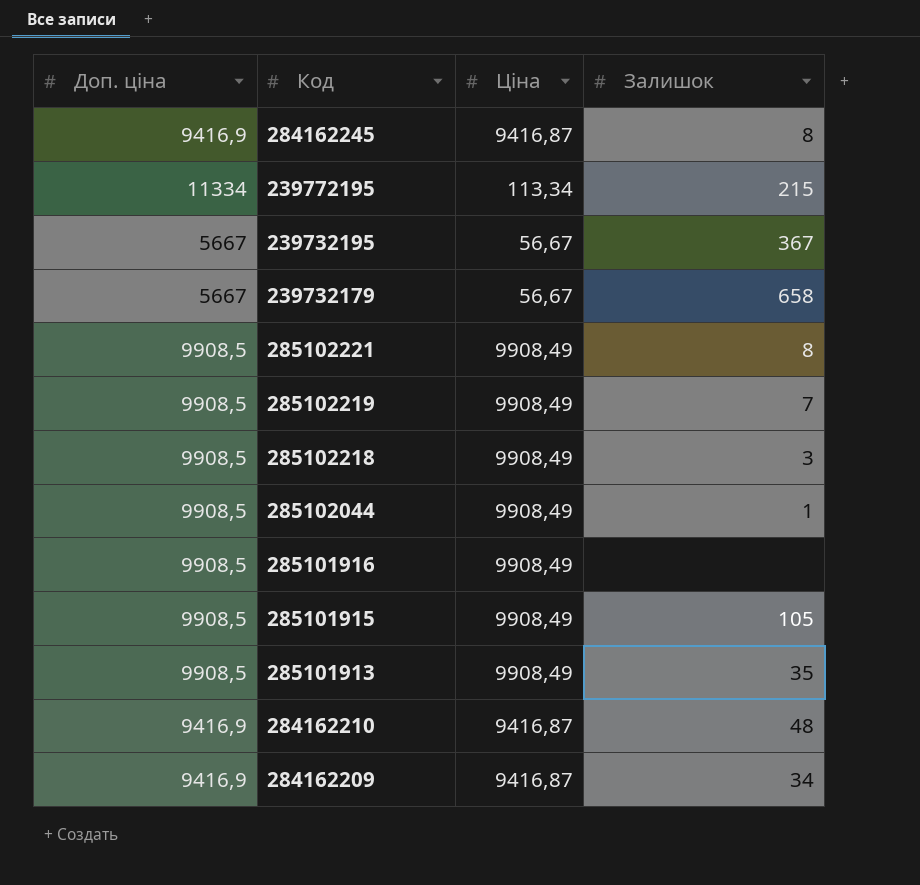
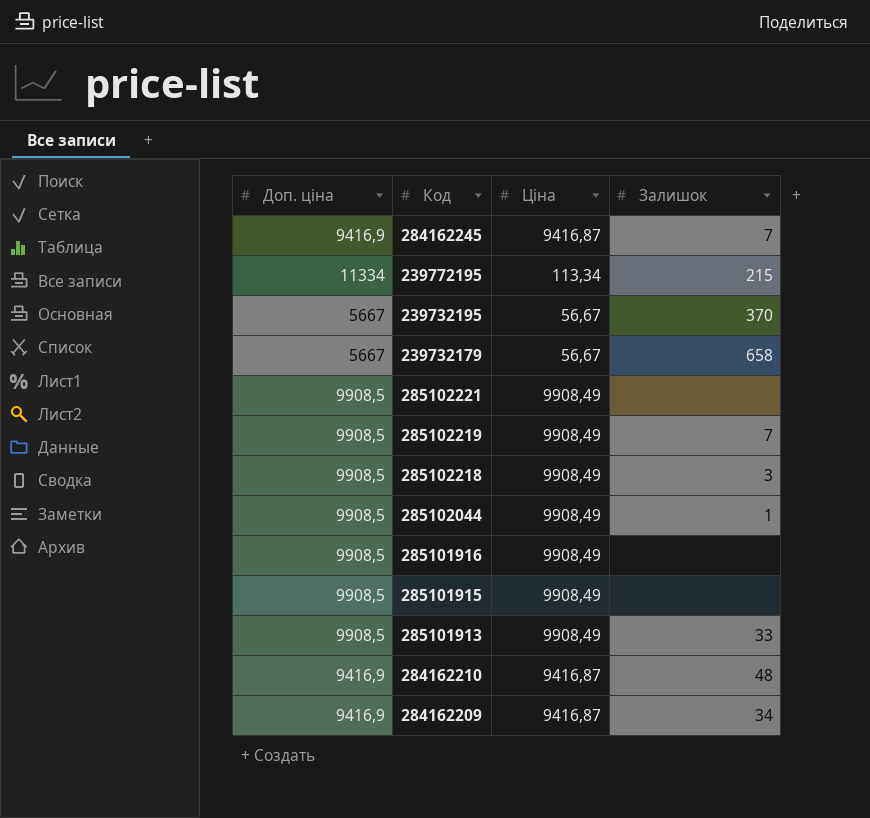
284162245 | Залишок: 8 -> 7
239732195 | Залишок: 367 -> 370
285102221 | Залишок: 8 -> none
285101915 | Залишок: 105 -> none
285101913 | Залишок: 35 -> 33

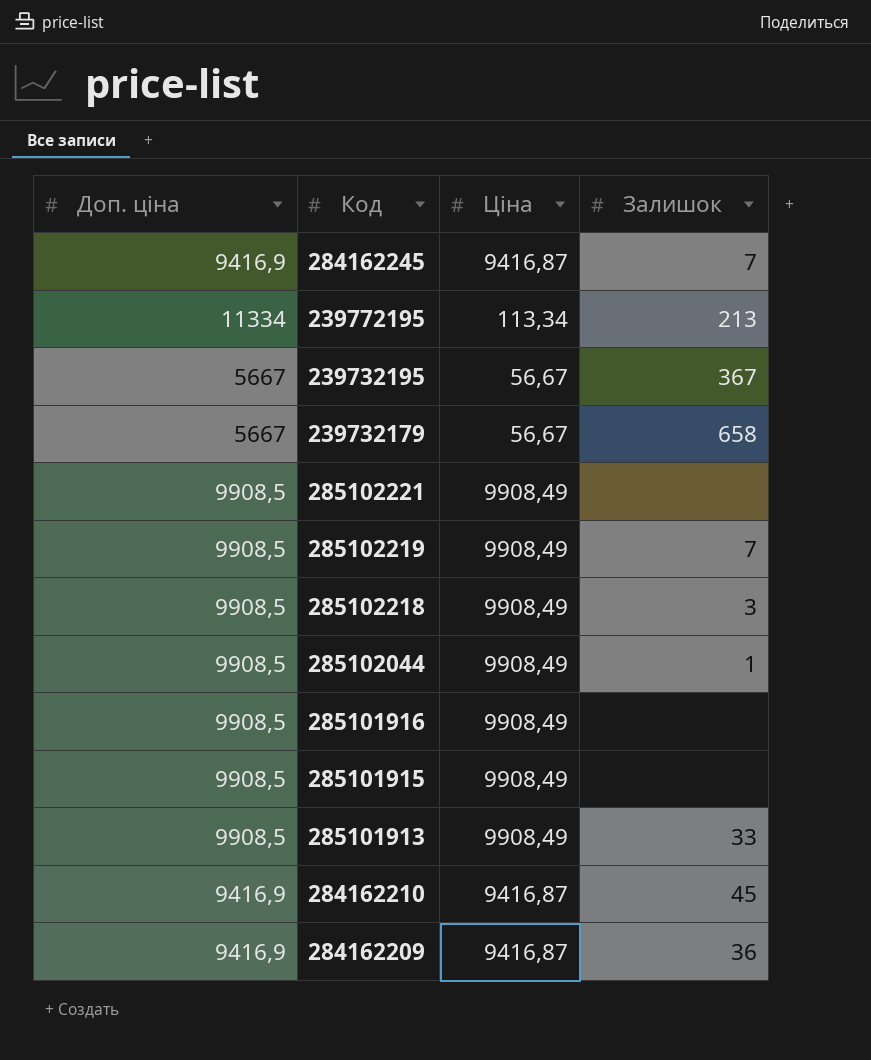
239772195 | Залишок: 215 -> 213
239732195 | Залишок: 370 -> 367
284162210 | Залишок: 48 -> 45
284162209 | Залишок: 34 -> 36

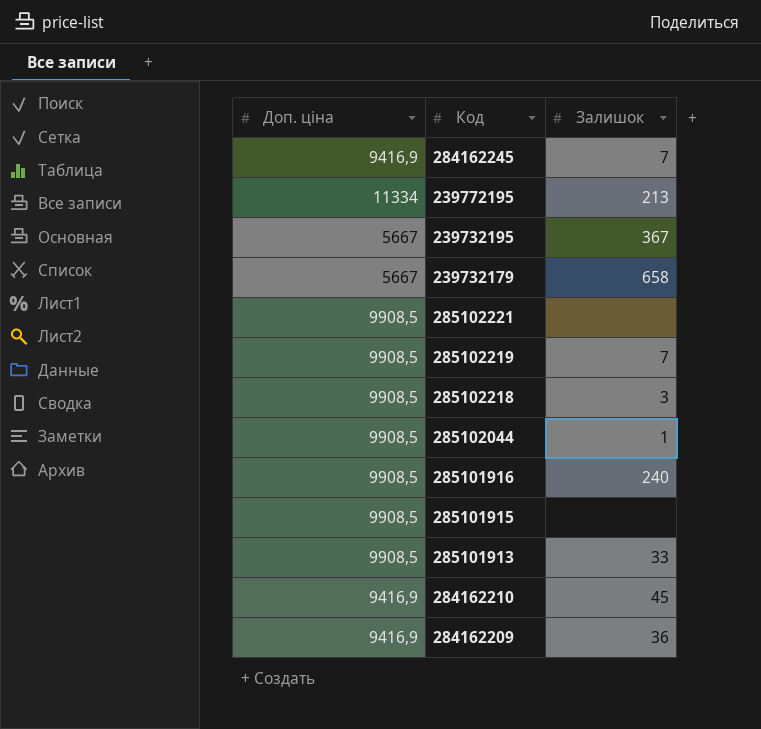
column Ціна | position: 3 -> none
285101916 | Залишок: none -> 240

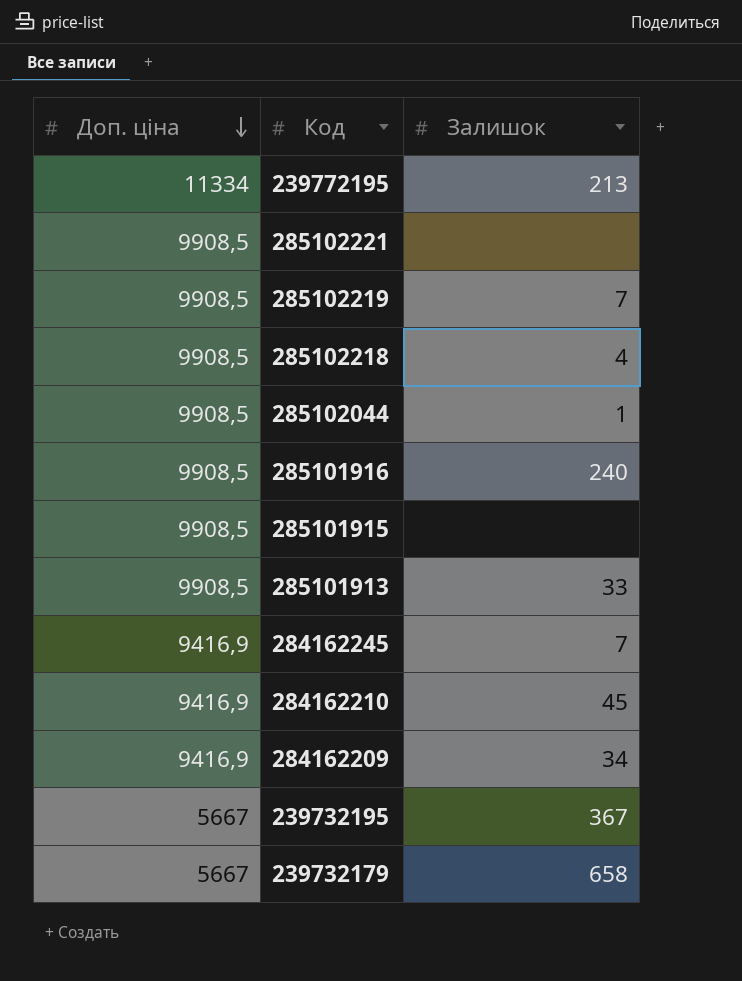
row order: none -> Доп. ціна descending
285102218 | Залишок: 3 -> 4
284162209 | Залишок: 36 -> 34

